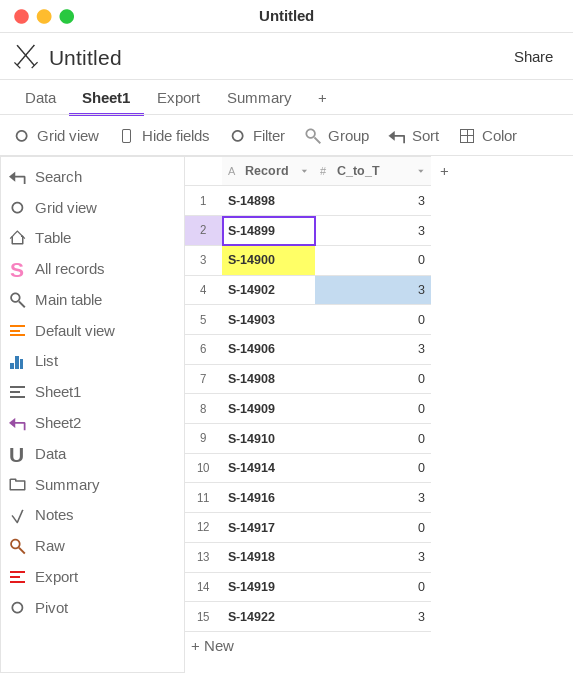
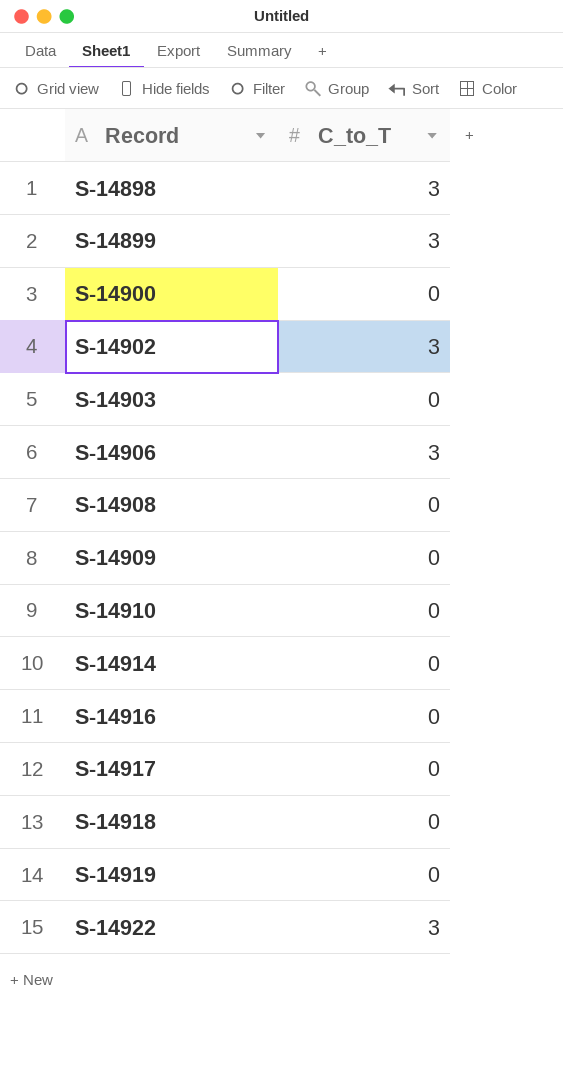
S-14916 | C_to_T: 3 -> 0
S-14918 | C_to_T: 3 -> 0

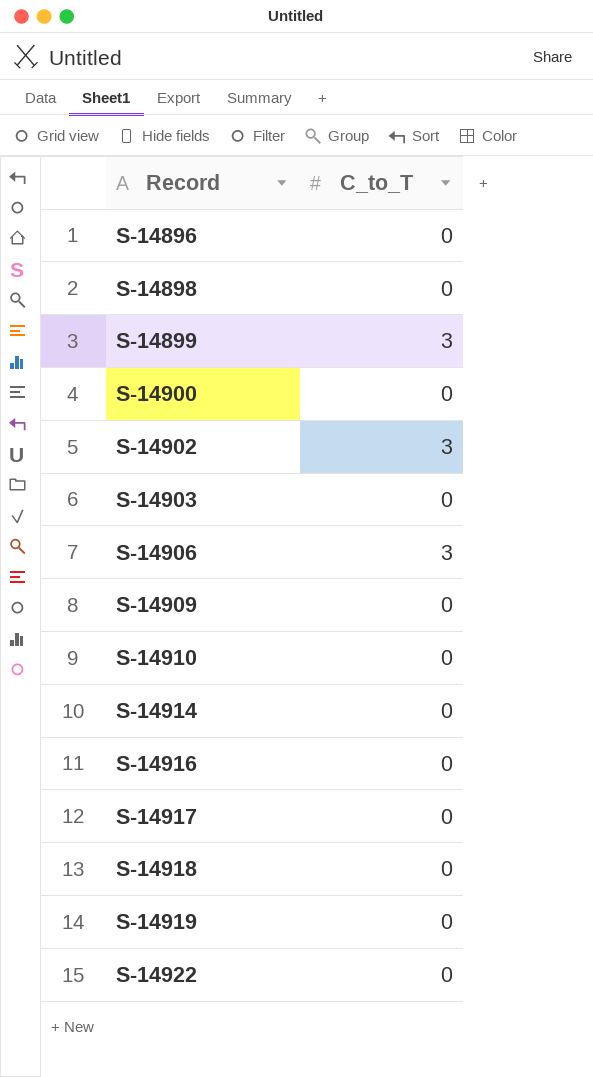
row S-14908: 0 -> none
row S-14896: none -> 0
S-14898 | C_to_T: 3 -> 0
S-14922 | C_to_T: 3 -> 0

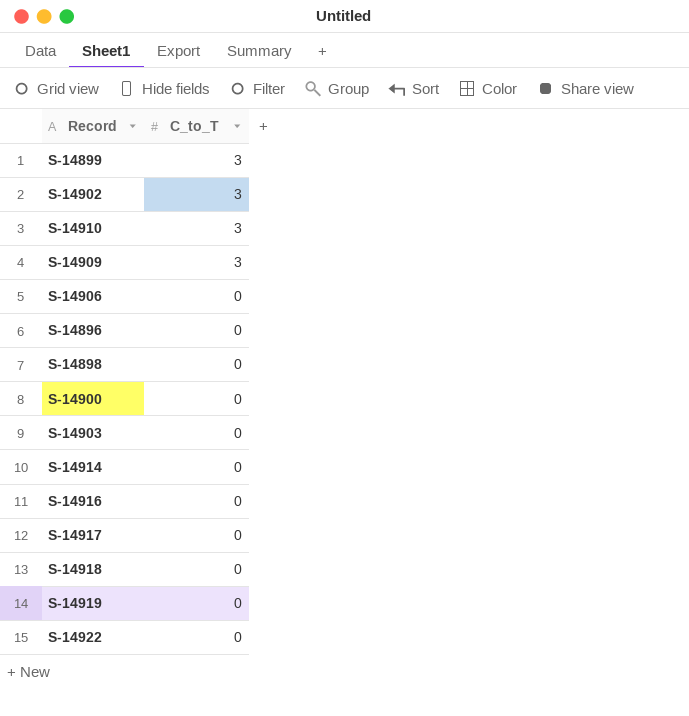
row order: Record ascending -> C_to_T descending
S-14910 | C_to_T: 0 -> 3
S-14909 | C_to_T: 0 -> 3
S-14906 | C_to_T: 3 -> 0

